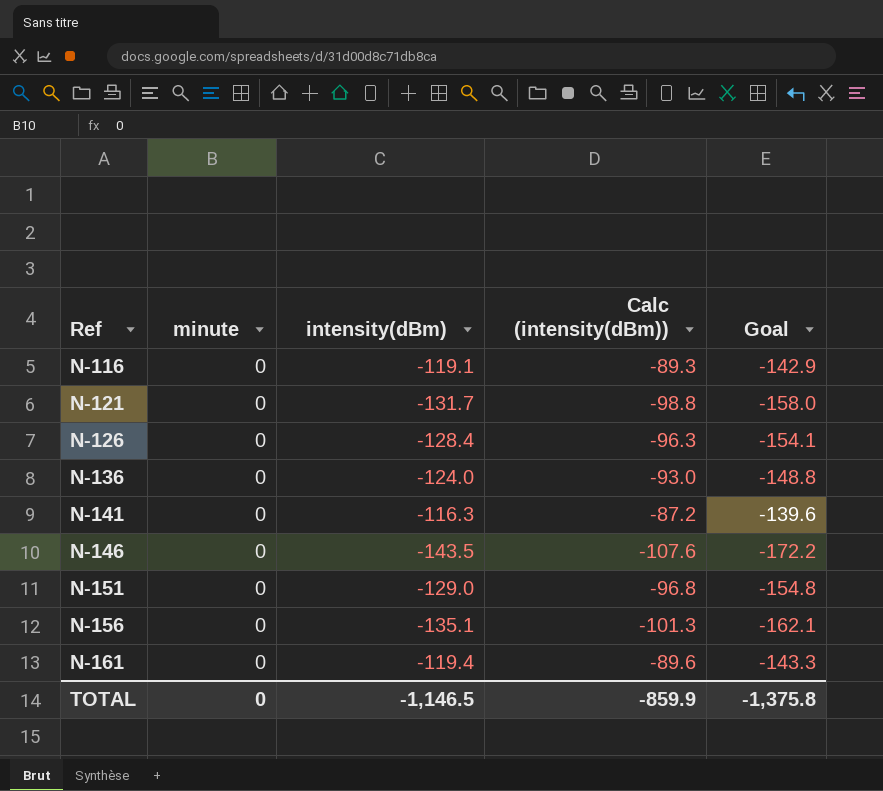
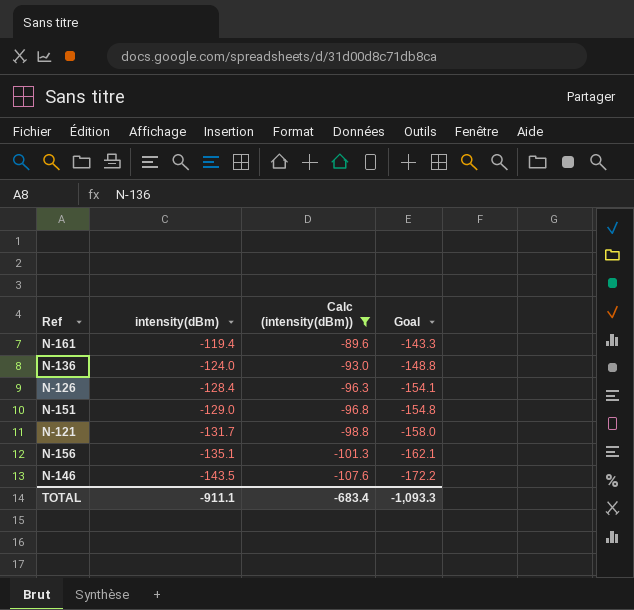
filter: none -> Calc (intensity(dBm)) <= -89.6
row order: Ref ascending -> intensity(dBm) descending
column minute | position: 2 -> none
TOTAL | intensity(dBm): -1,146.5 -> -911.1
TOTAL | Calc (intensity(dBm)): -859.9 -> -683.4
TOTAL | Goal: -1,375.8 -> -1,093.3

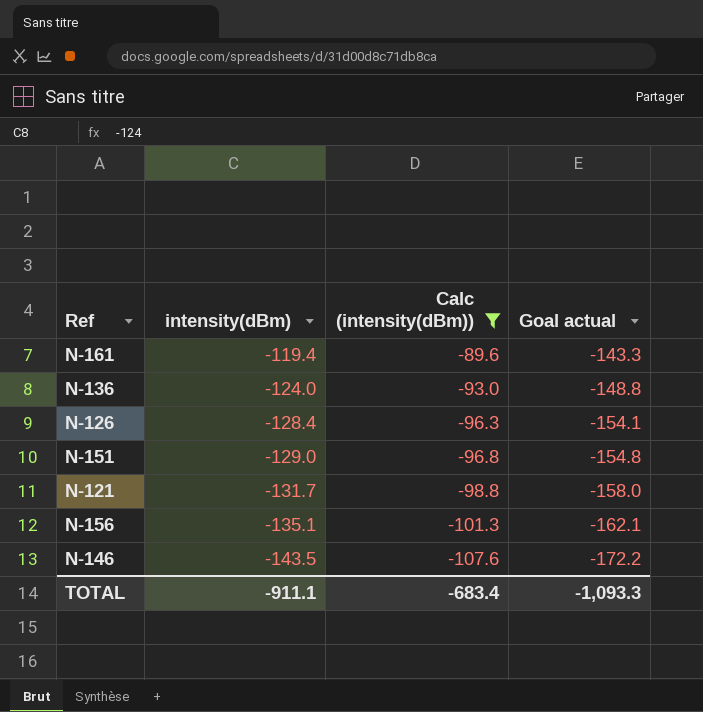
column name: Goal -> Goal actual

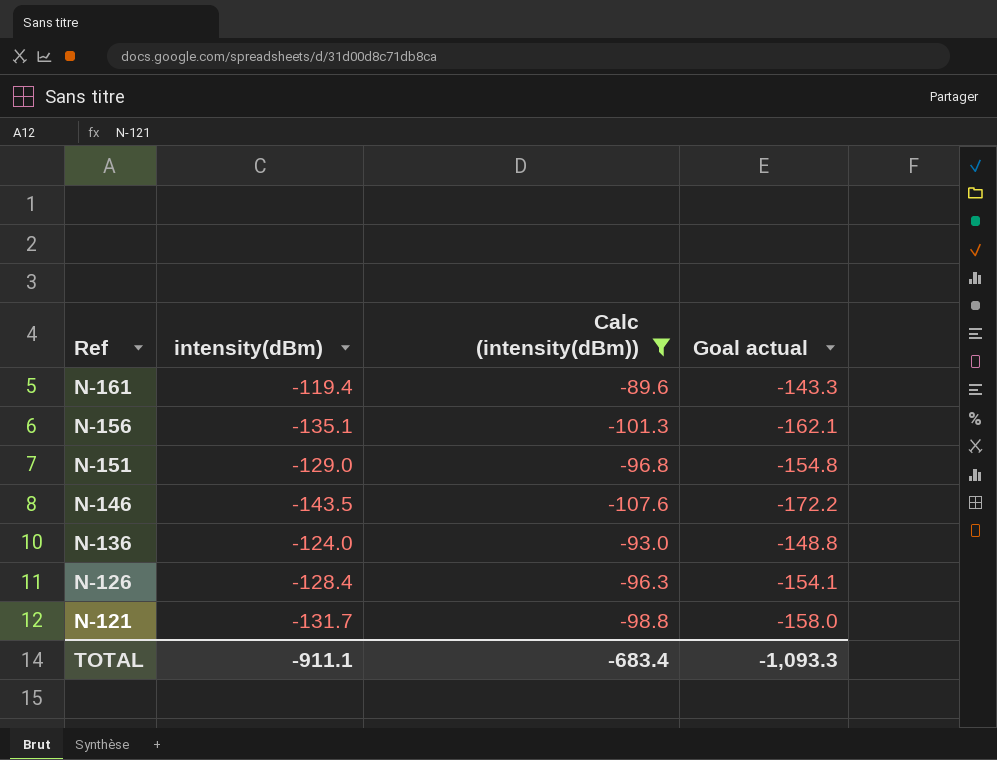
row order: intensity(dBm) descending -> Ref descending

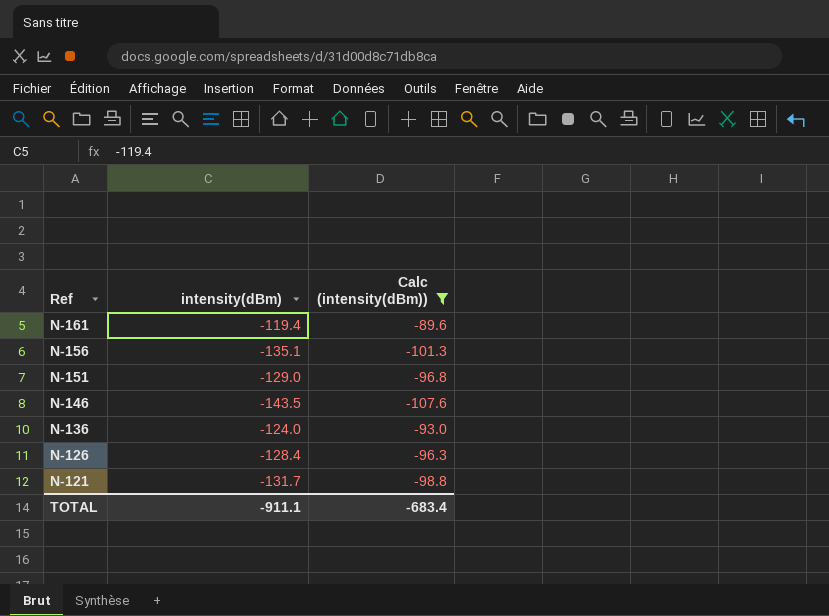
column Goal actual | formula: [intensity(dBm)] * 1.2 -> none

